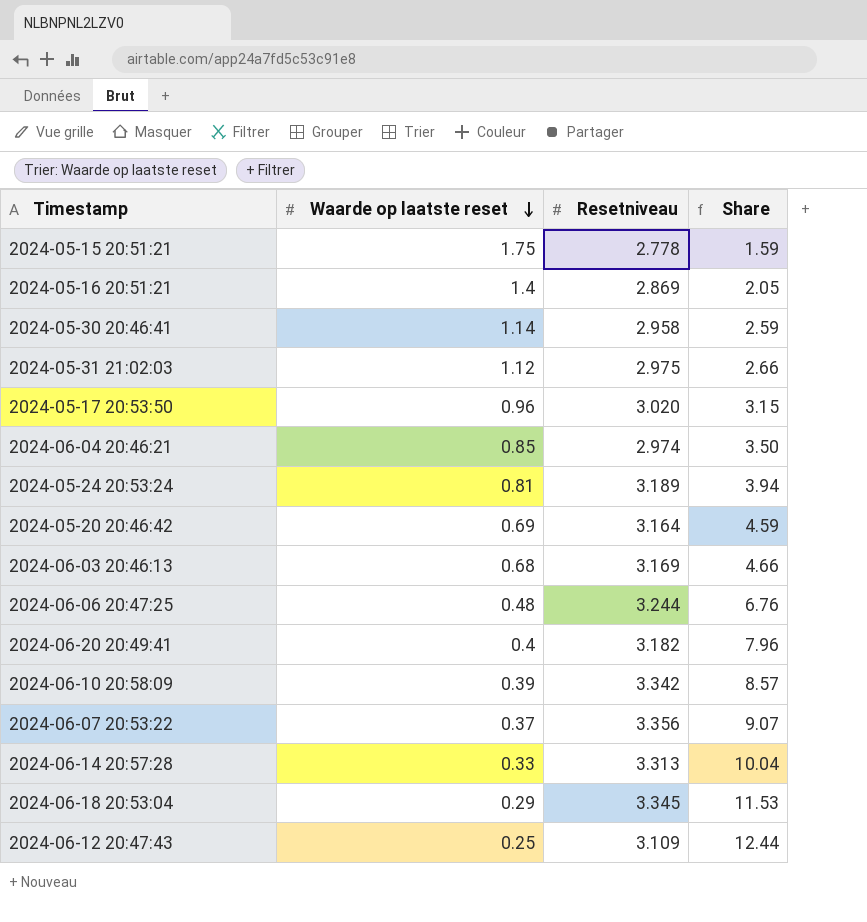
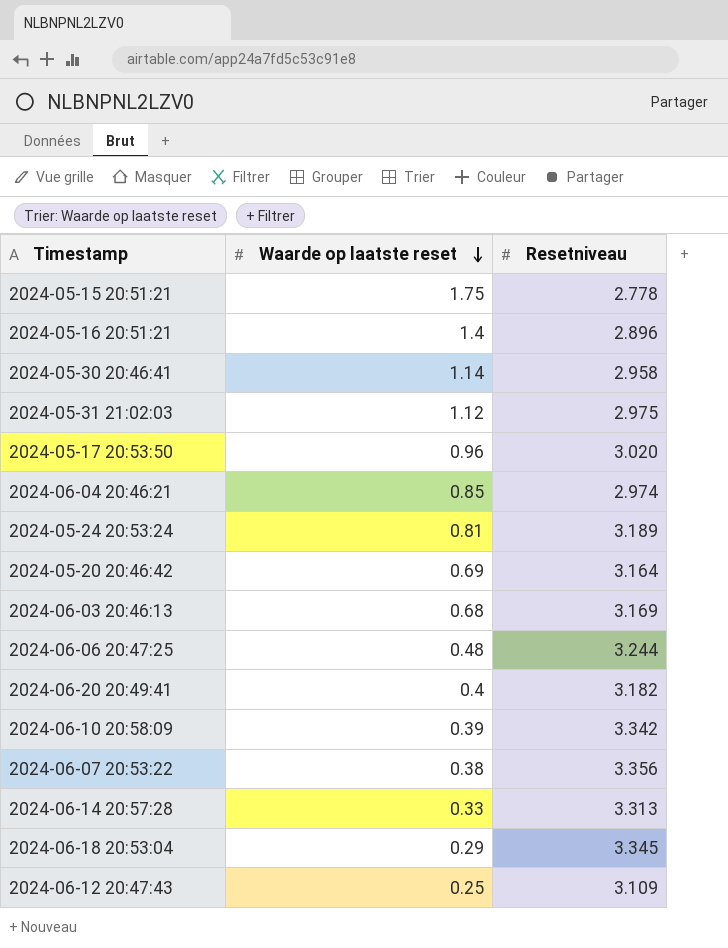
column Share | formula: [Resetniveau] / [Waarde op laatste reset] -> none
2024-05-16 20:51:21 | Resetniveau: 2.869 -> 2.896
2024-06-07 20:53:22 | Waarde op laatste reset: 0.37 -> 0.38

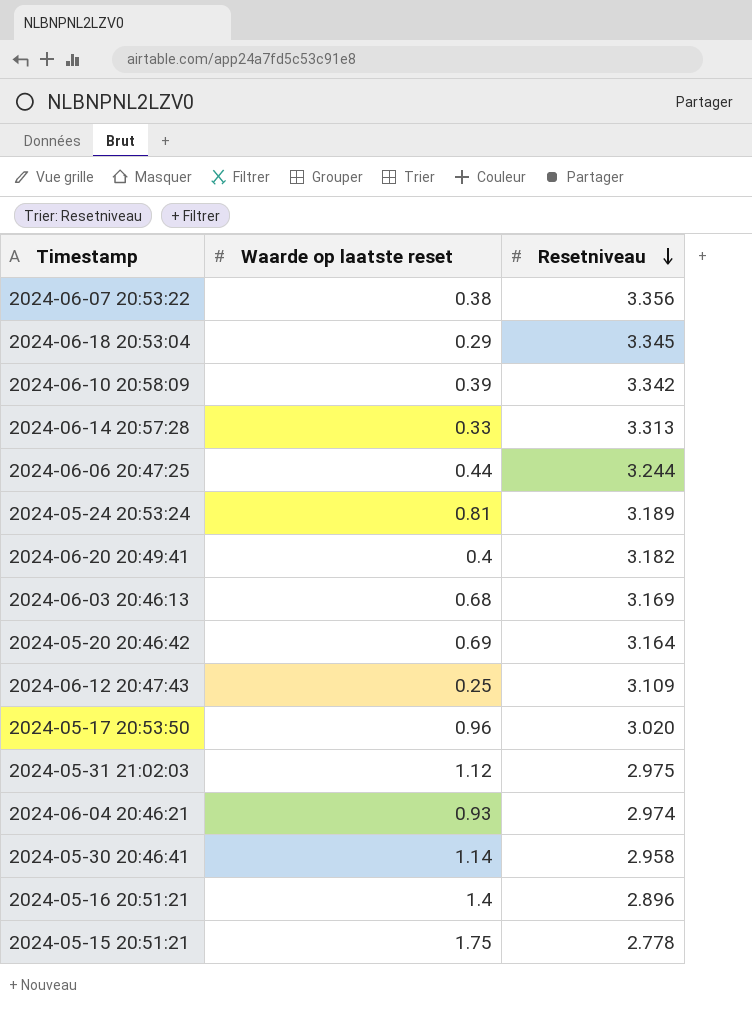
row order: Waarde op laatste reset descending -> Resetniveau descending
2024-06-06 20:47:25 | Waarde op laatste reset: 0.48 -> 0.44
2024-06-04 20:46:21 | Waarde op laatste reset: 0.85 -> 0.93

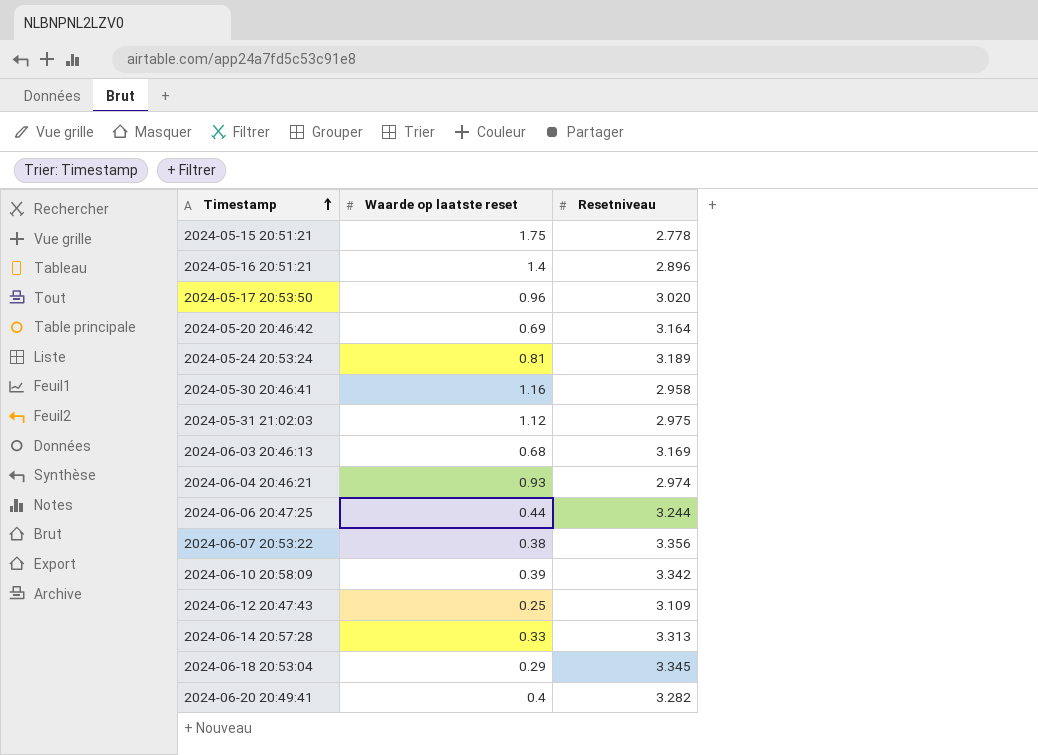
row order: Resetniveau descending -> Timestamp ascending
2024-05-30 20:46:41 | Waarde op laatste reset: 1.14 -> 1.16
2024-06-20 20:49:41 | Resetniveau: 3.182 -> 3.282

